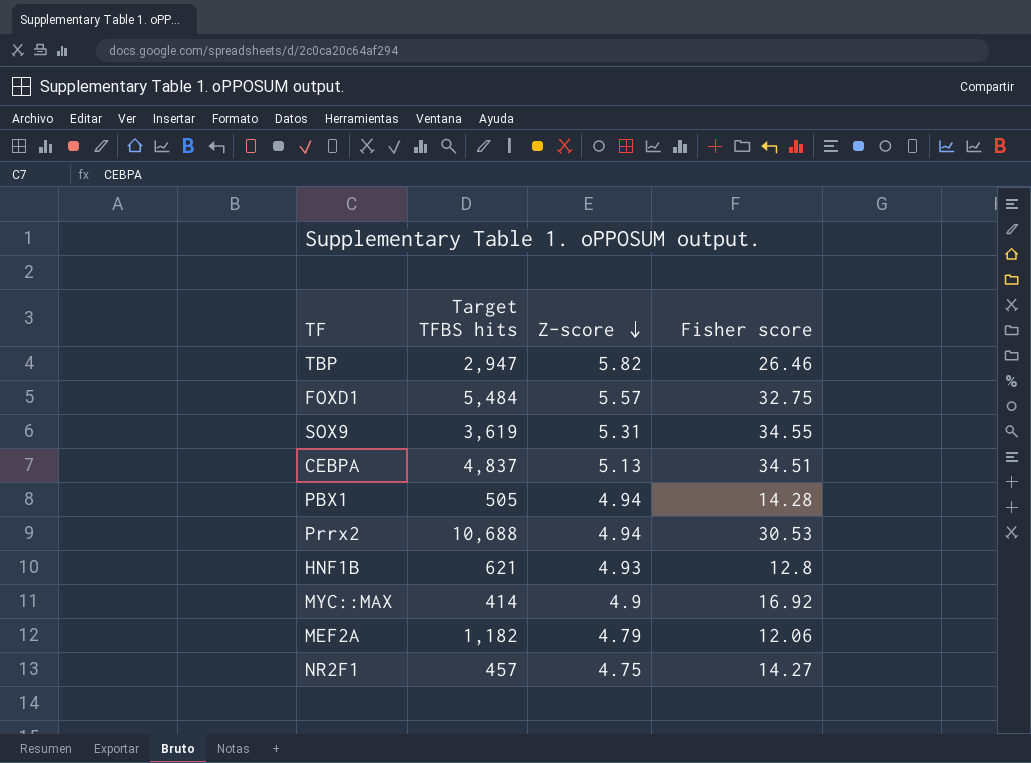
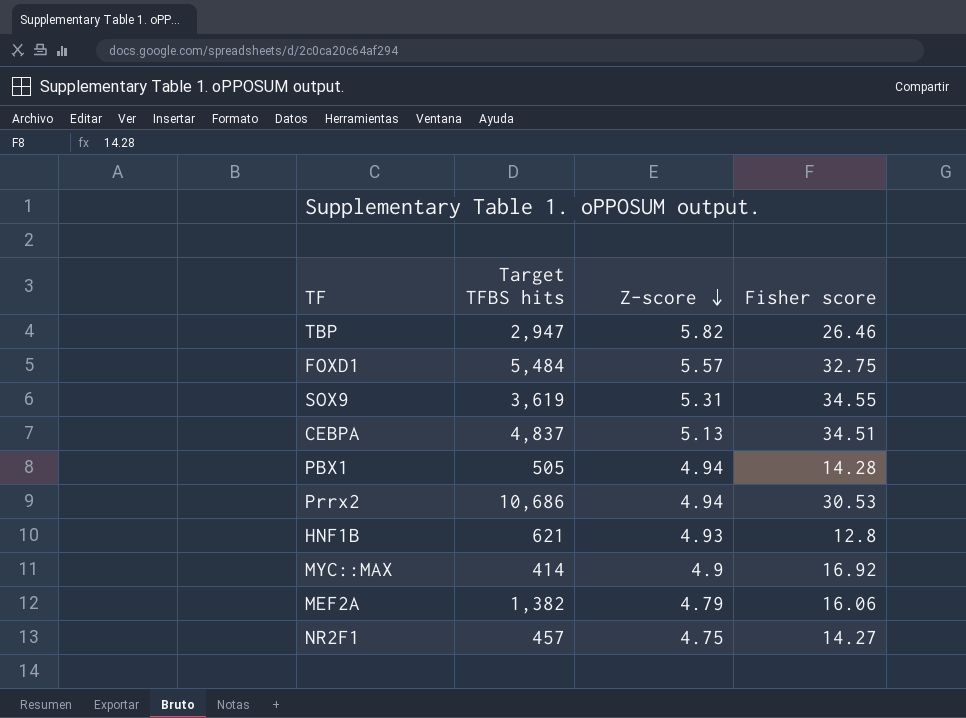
Prrx2 | Target TFBS hits: 10,688 -> 10,686
MEF2A | Target TFBS hits: 1,182 -> 1,382
MEF2A | Fisher score: 12.06 -> 16.06

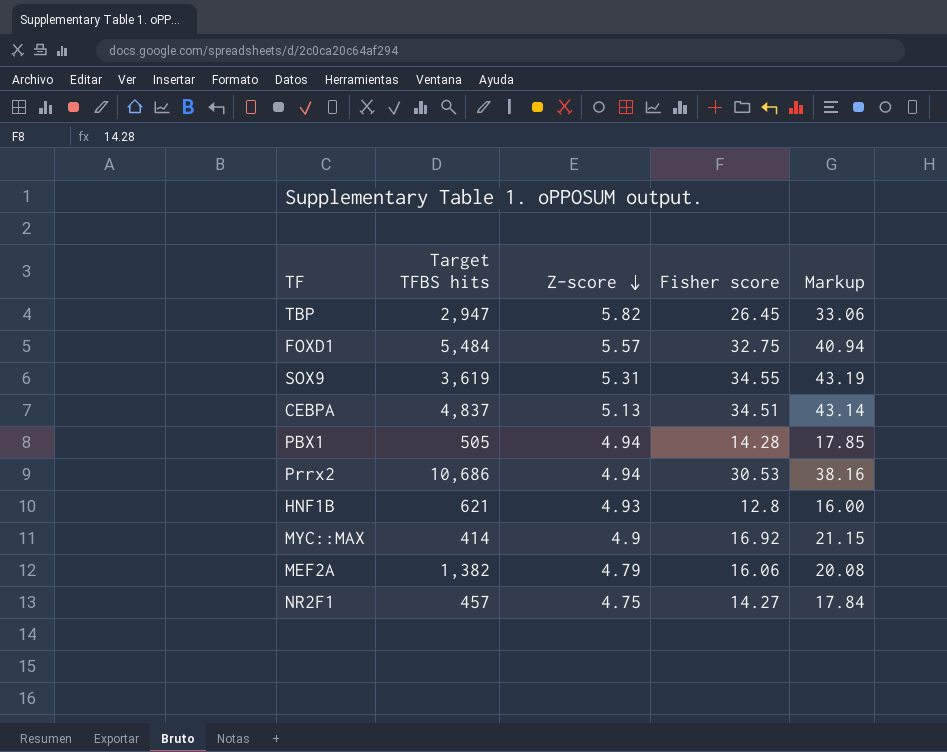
column Markup | formula: none -> [Fisher score] * 1.25
TBP | Fisher score: 26.46 -> 26.45

